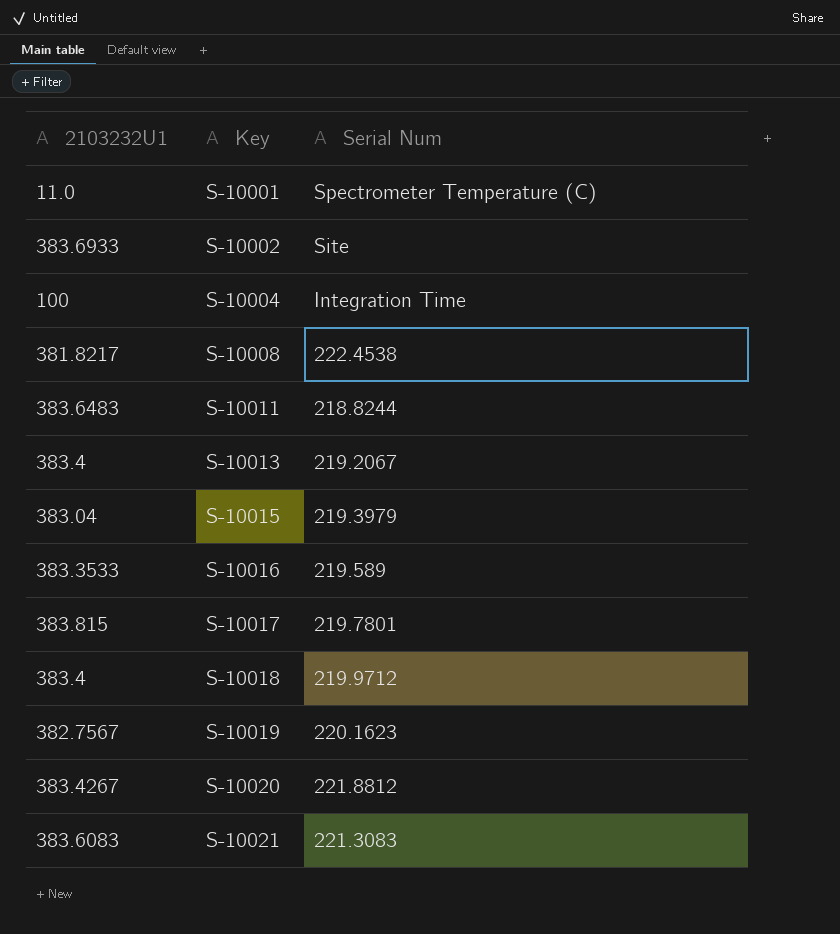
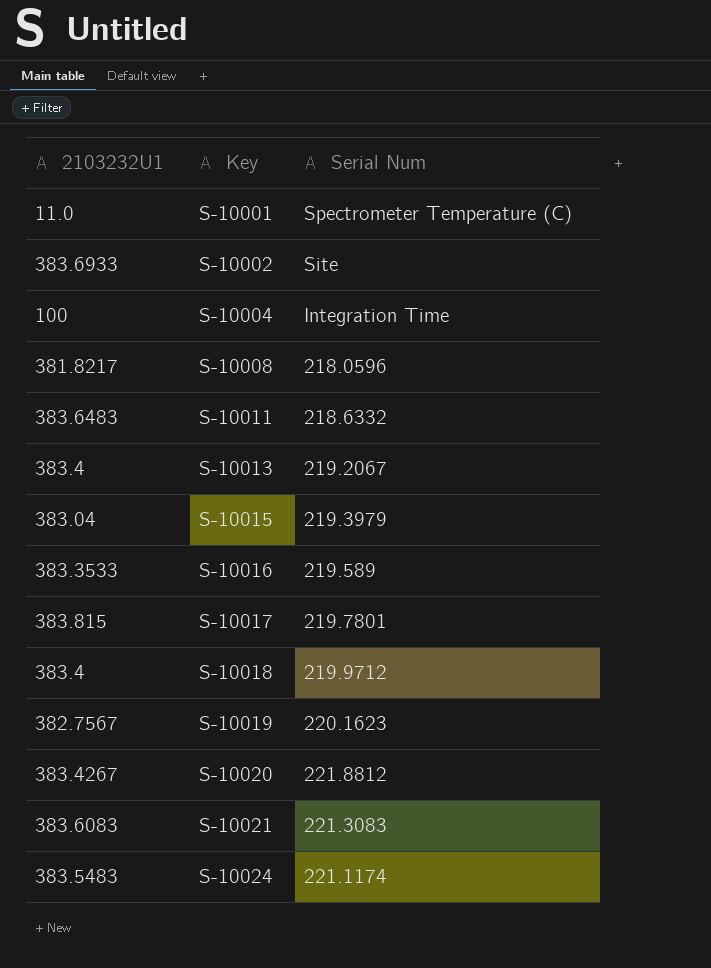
S-10008 | Serial Num: 222.4538 -> 218.0596
S-10011 | Serial Num: 218.8244 -> 218.6332
row S-10024: none -> 383.5483 | 221.1174

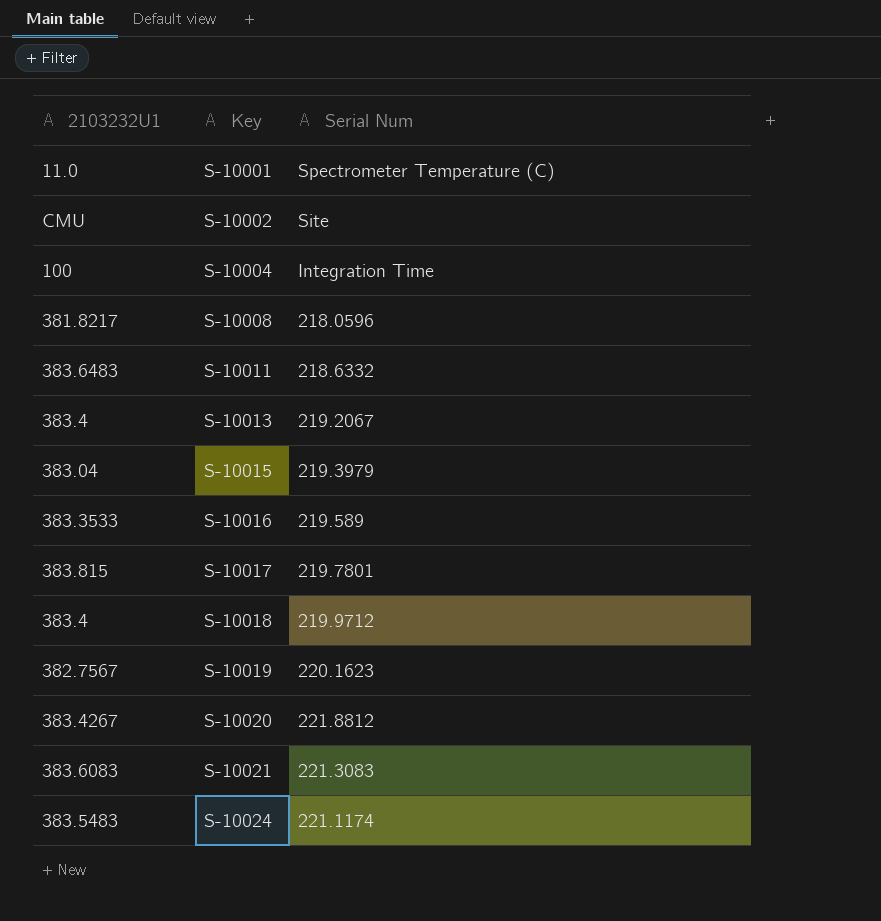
S-10002 | 2103232U1: 383.6933 -> CMU

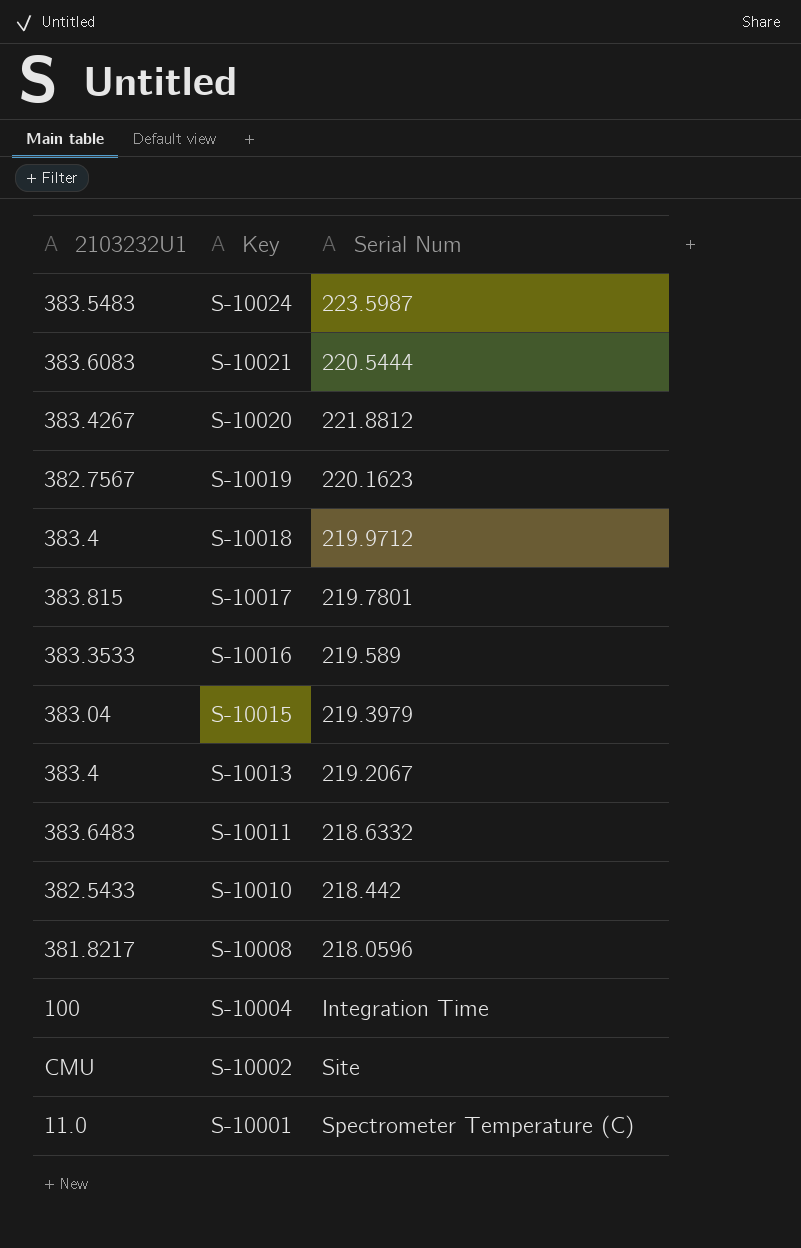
row order: Key ascending -> Key descending
S-10024 | Serial Num: 221.1174 -> 223.5987
S-10021 | Serial Num: 221.3083 -> 220.5444
row S-10010: none -> 382.5433 | 218.442

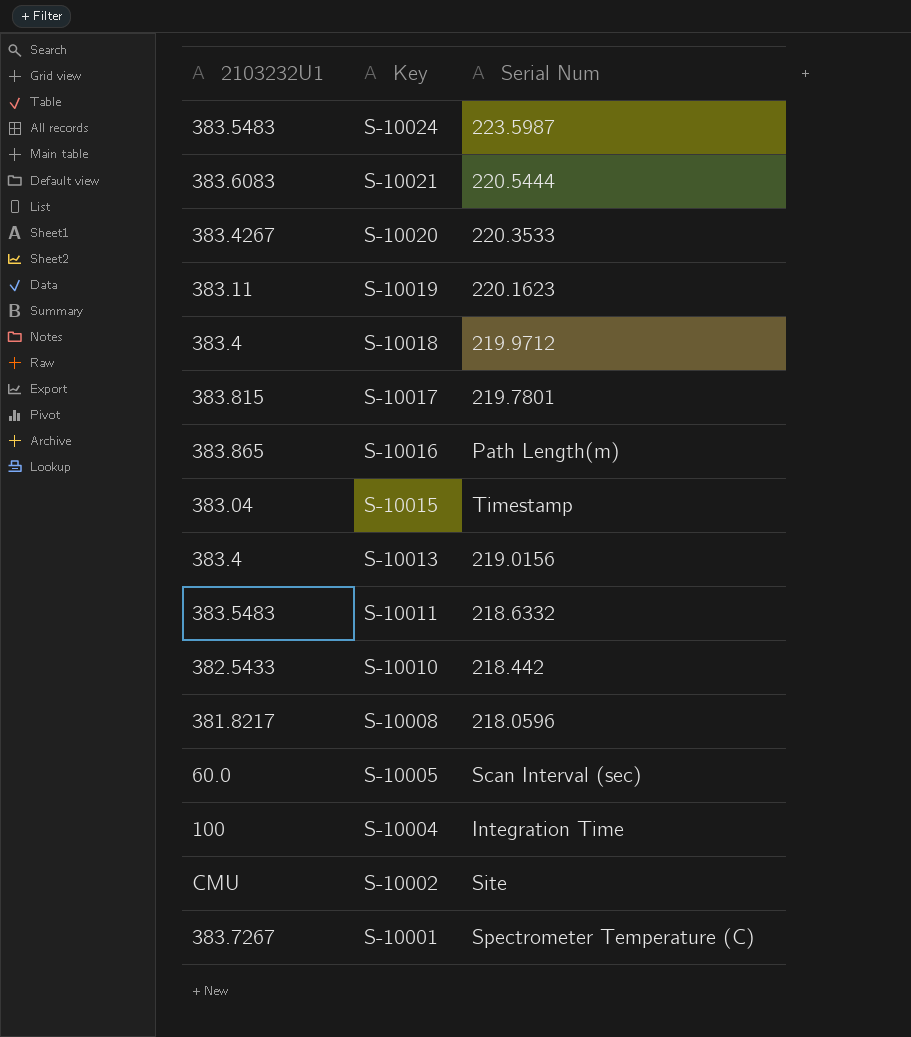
S-10020 | Serial Num: 221.8812 -> 220.3533
S-10019 | 2103232U1: 382.7567 -> 383.11
S-10016 | 2103232U1: 383.3533 -> 383.865
S-10016 | Serial Num: 219.589 -> Path Length(m)
S-10015 | Serial Num: 219.3979 -> Timestamp
S-10013 | Serial Num: 219.2067 -> 219.0156
S-10011 | 2103232U1: 383.6483 -> 383.5483
row S-10005: none -> 60.0 | Scan Interval (sec)
S-10001 | 2103232U1: 11.0 -> 383.7267

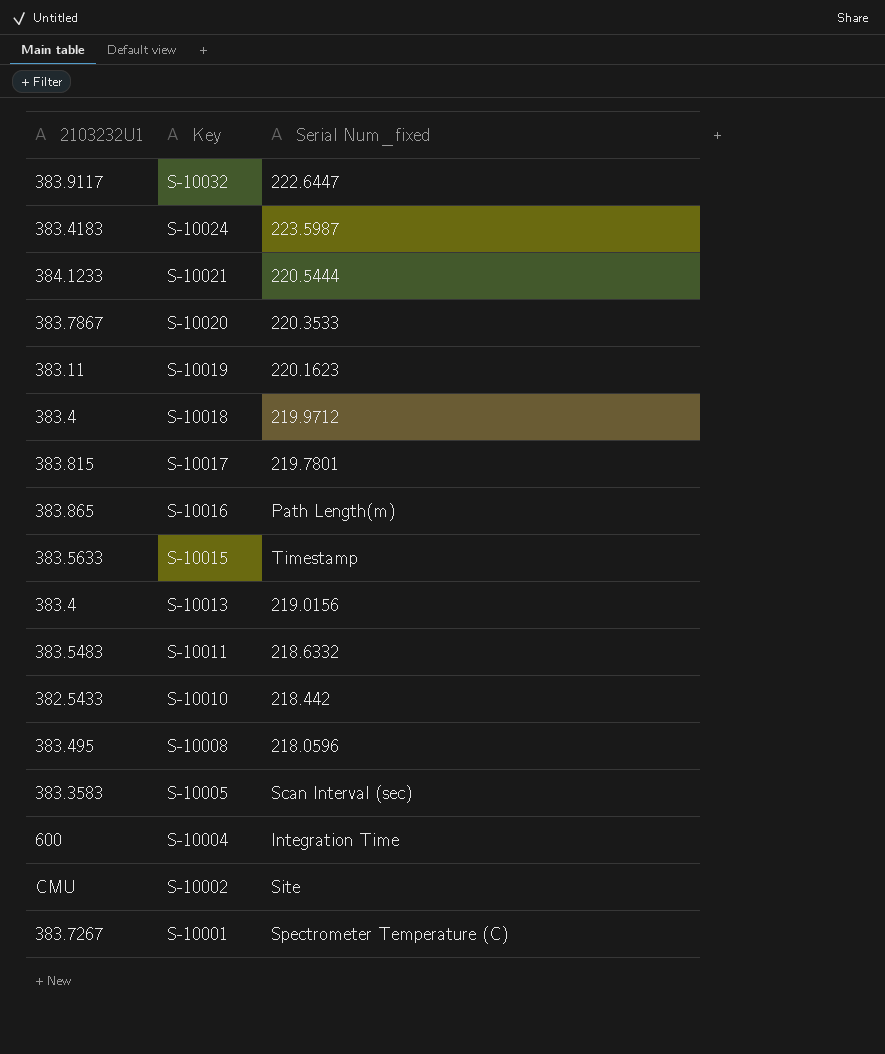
column name: Serial Num -> Serial Num_fixed
row S-10032: none -> 383.9117 | 222.6447
S-10024 | 2103232U1: 383.5483 -> 383.4183
S-10021 | 2103232U1: 383.6083 -> 384.1233
S-10020 | 2103232U1: 383.4267 -> 383.7867
S-10015 | 2103232U1: 383.04 -> 383.5633
S-10008 | 2103232U1: 381.8217 -> 383.495
S-10005 | 2103232U1: 60.0 -> 383.3583
S-10004 | 2103232U1: 100 -> 600

